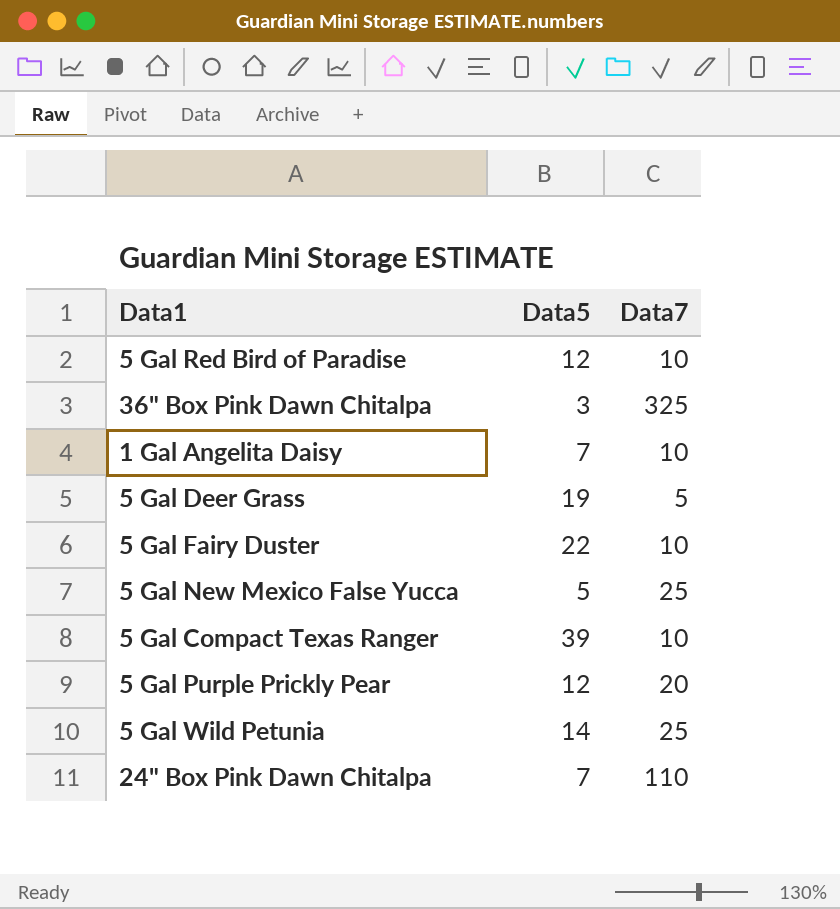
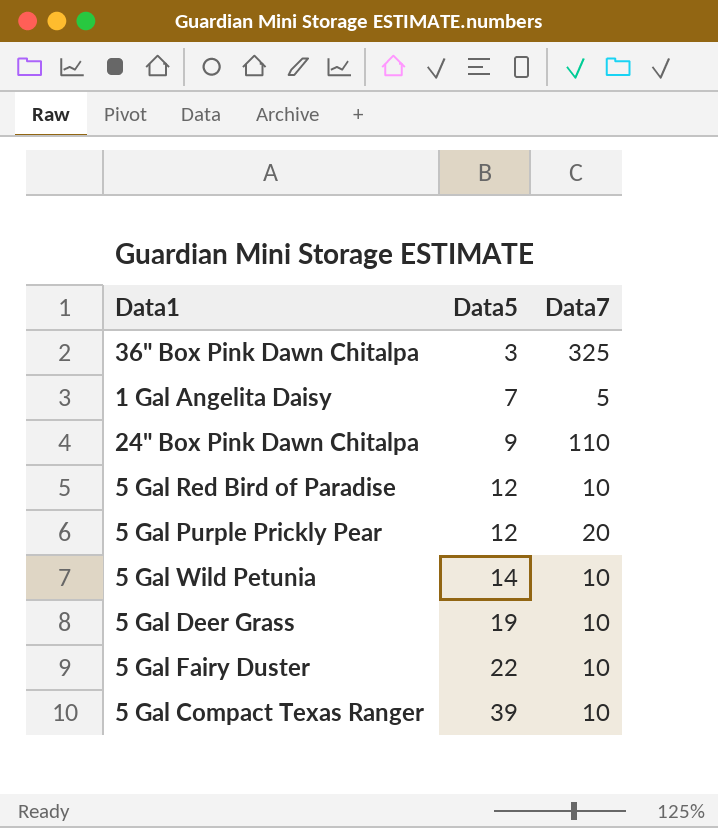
row order: none -> Data5 ascending
row 5 Gal New Mexico False Yucca: 5 | 25 -> none
1 Gal Angelita Daisy | Data7: 10 -> 5
24" Box Pink Dawn Chitalpa | Data5: 7 -> 9
5 Gal Wild Petunia | Data7: 25 -> 10
5 Gal Deer Grass | Data7: 5 -> 10

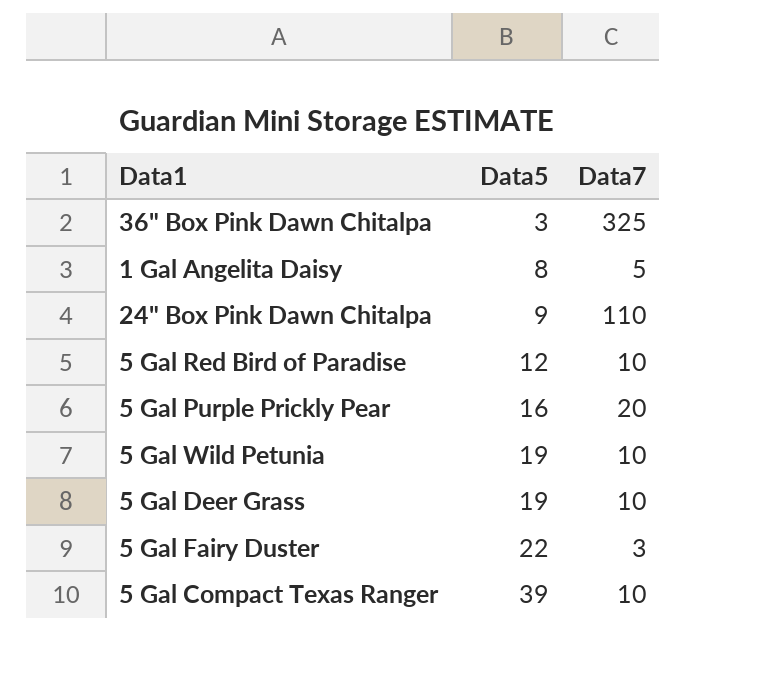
1 Gal Angelita Daisy | Data5: 7 -> 8
5 Gal Purple Prickly Pear | Data5: 12 -> 16
5 Gal Wild Petunia | Data5: 14 -> 19
5 Gal Fairy Duster | Data7: 10 -> 3

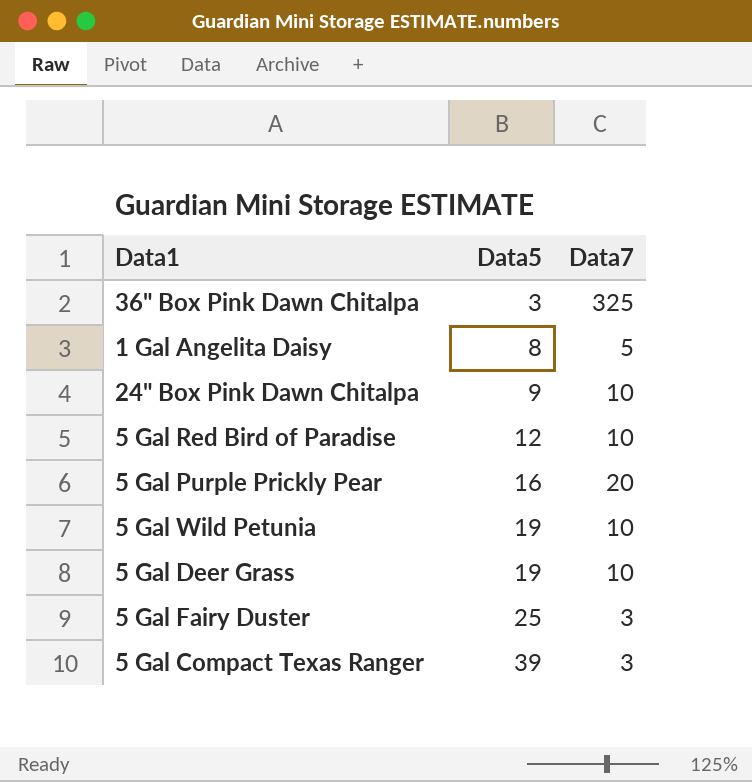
24" Box Pink Dawn Chitalpa | Data7: 110 -> 10
5 Gal Fairy Duster | Data5: 22 -> 25
5 Gal Compact Texas Ranger | Data7: 10 -> 3

